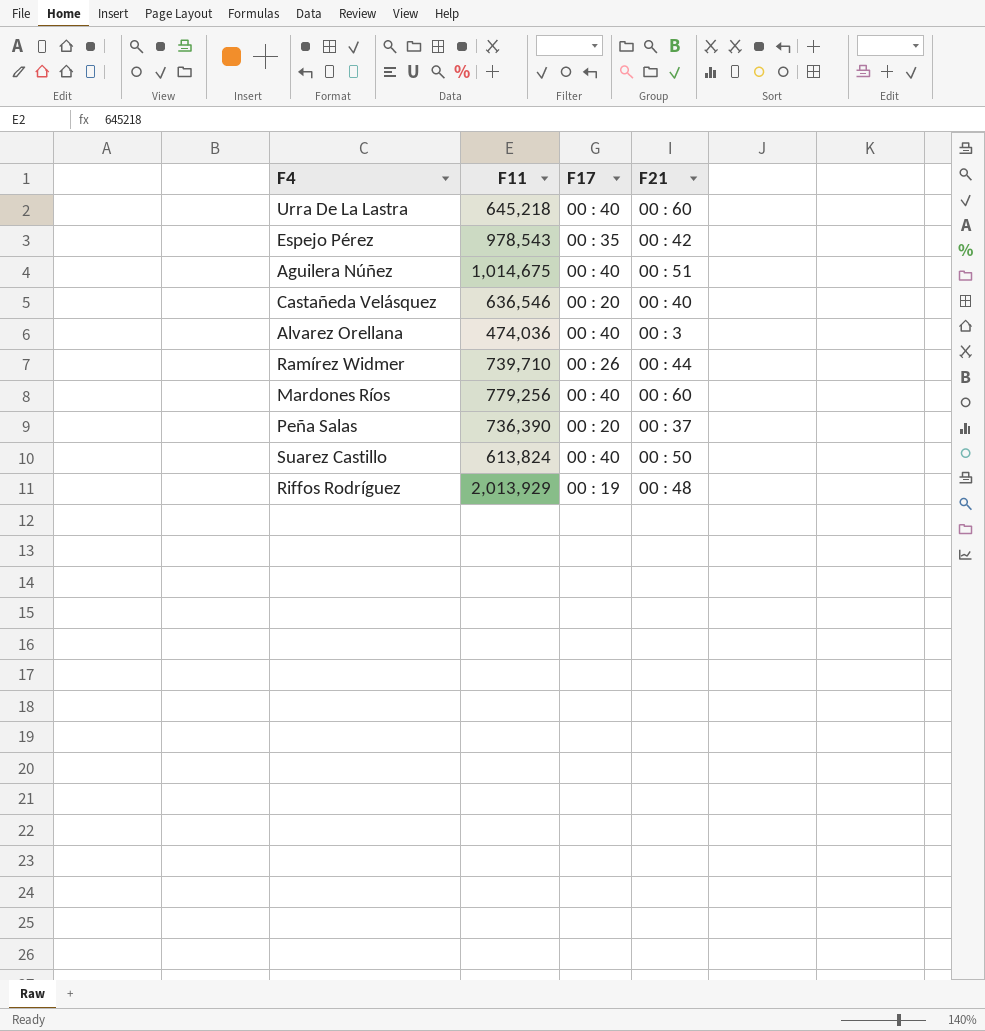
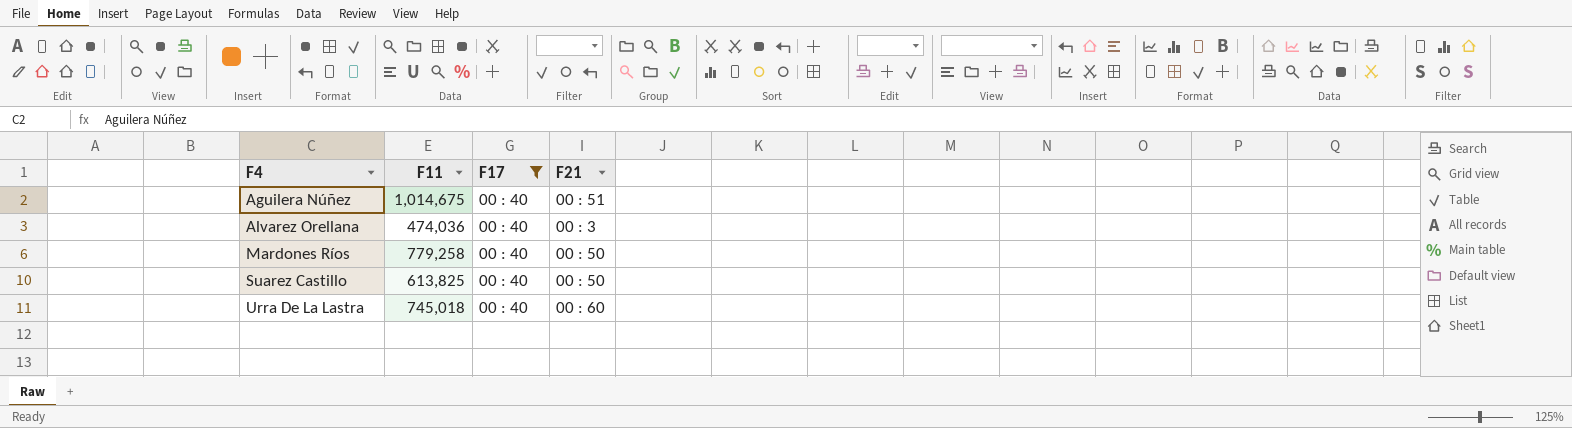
filter: none -> F17 = 00 : 40
row order: none -> F4 ascending
Mardones Ríos | F11: 779,256 -> 779,258
Mardones Ríos | F21: 00 : 60 -> 00 : 50
Suarez Castillo | F11: 613,824 -> 613,825
Urra De La Lastra | F11: 645,218 -> 745,018

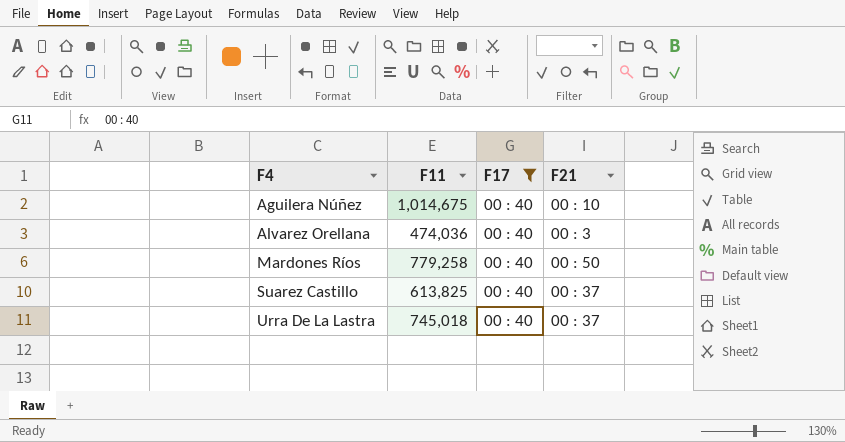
Aguilera Núñez | F21: 00 : 51 -> 00 : 10
Suarez Castillo | F21: 00 : 50 -> 00 : 37
Urra De La Lastra | F21: 00 : 60 -> 00 : 37

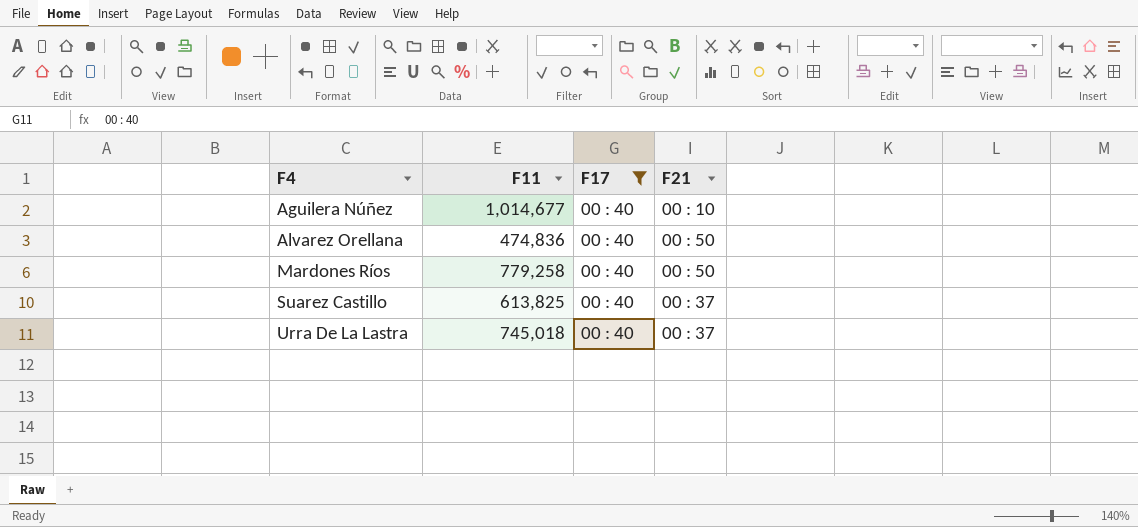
Aguilera Núñez | F11: 1,014,675 -> 1,014,677
Alvarez Orellana | F11: 474,036 -> 474,836
Alvarez Orellana | F21: 00 : 3 -> 00 : 50

